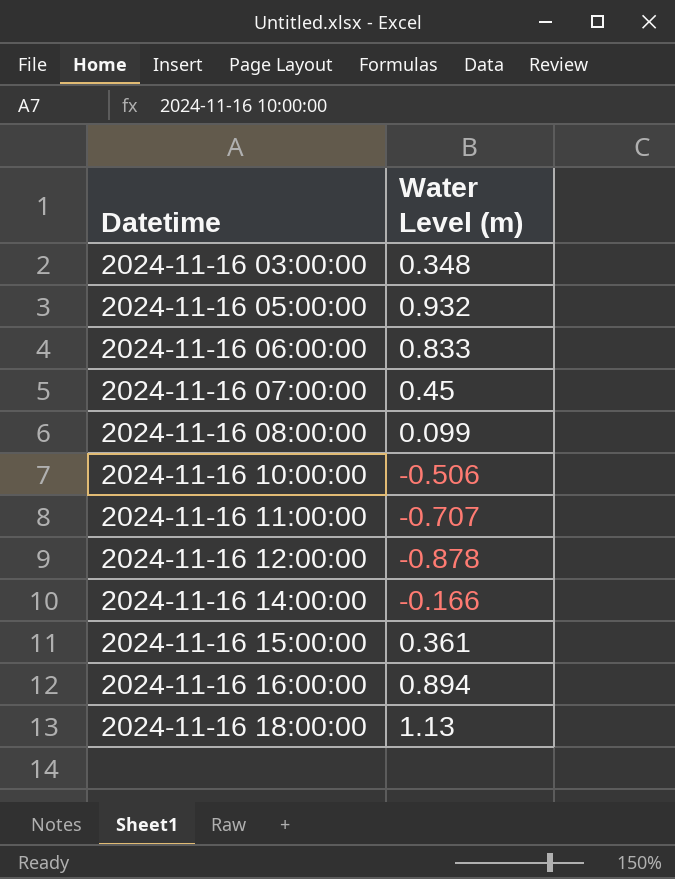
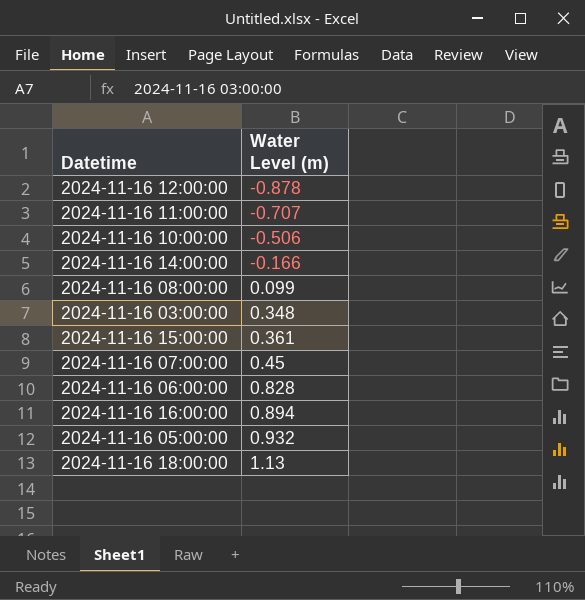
row order: Datetime ascending -> Water Level (m) ascending
2024-11-16 06:00:00 | Water Level (m): 0.833 -> 0.828

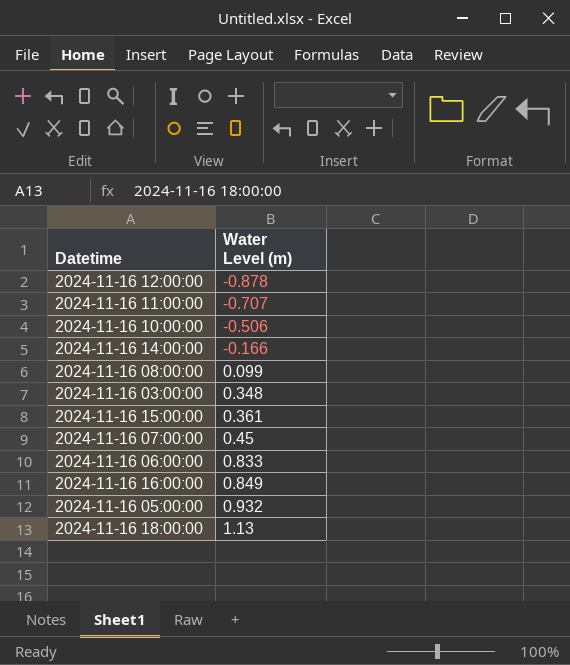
2024-11-16 06:00:00 | Water Level (m): 0.828 -> 0.833
2024-11-16 16:00:00 | Water Level (m): 0.894 -> 0.849

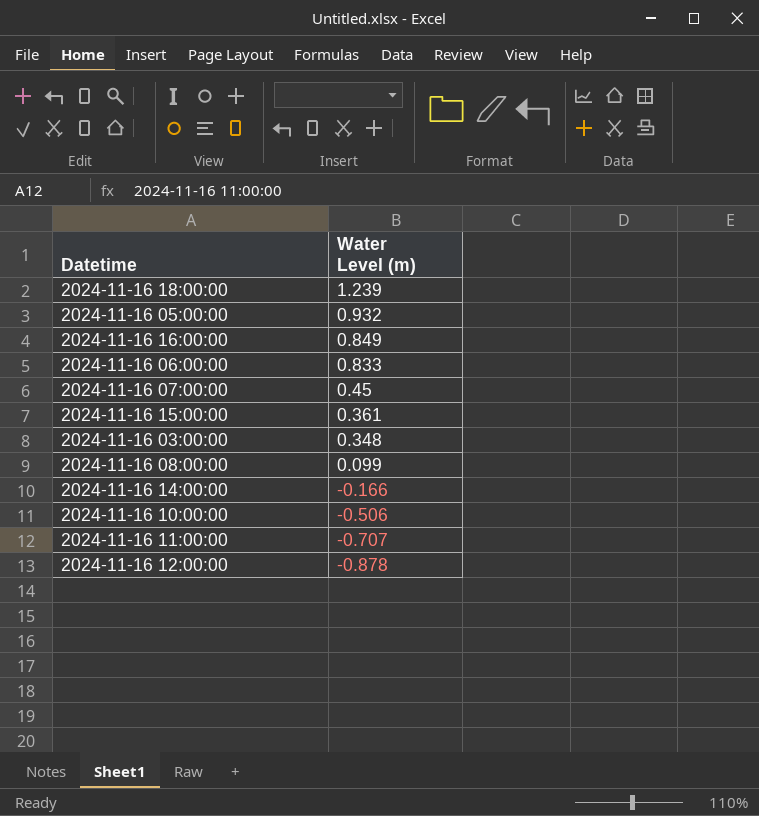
row order: Water Level (m) ascending -> Water Level (m) descending
2024-11-16 18:00:00 | Water Level (m): 1.13 -> 1.239

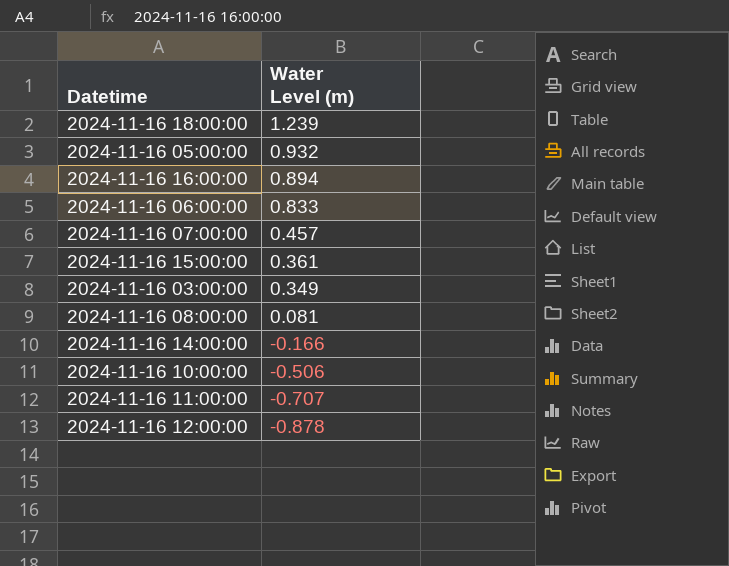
2024-11-16 16:00:00 | Water Level (m): 0.849 -> 0.894
2024-11-16 07:00:00 | Water Level (m): 0.45 -> 0.457
2024-11-16 03:00:00 | Water Level (m): 0.348 -> 0.349
2024-11-16 08:00:00 | Water Level (m): 0.099 -> 0.081

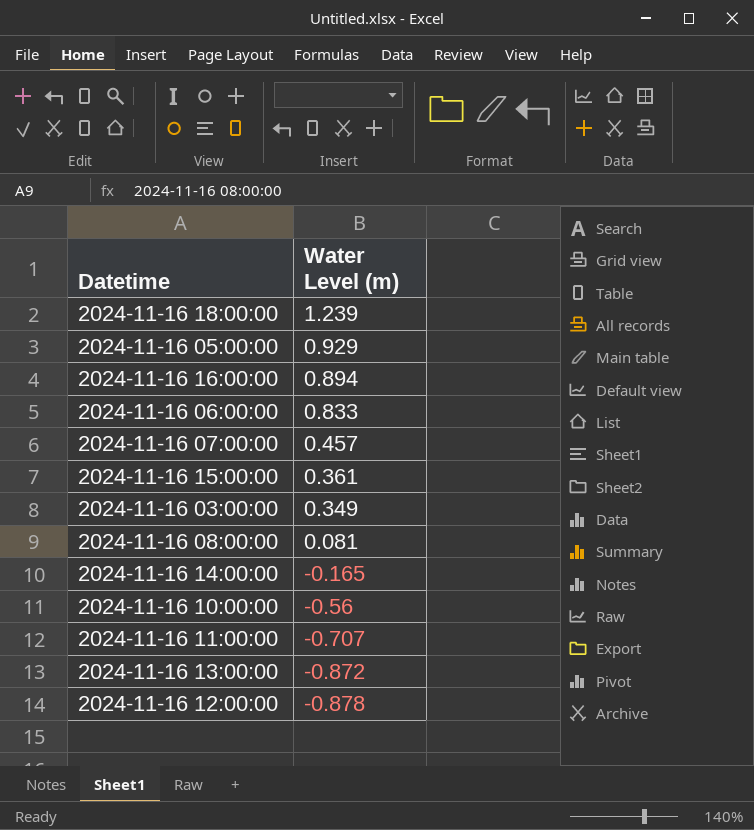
2024-11-16 05:00:00 | Water Level (m): 0.932 -> 0.929
2024-11-16 14:00:00 | Water Level (m): -0.166 -> -0.165
2024-11-16 10:00:00 | Water Level (m): -0.506 -> -0.56
row 2024-11-16 13:00:00: none -> -0.872

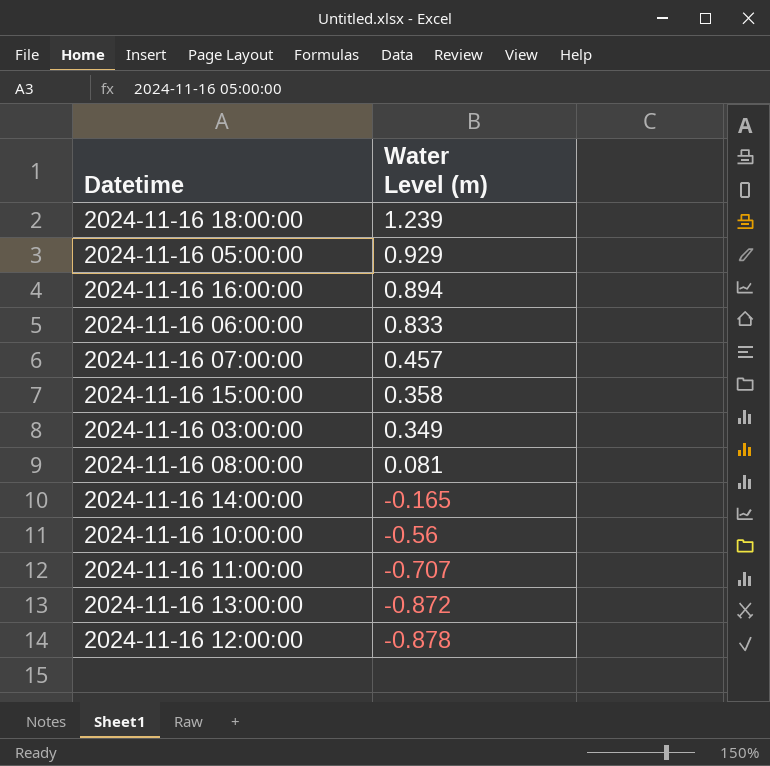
2024-11-16 15:00:00 | Water Level (m): 0.361 -> 0.358

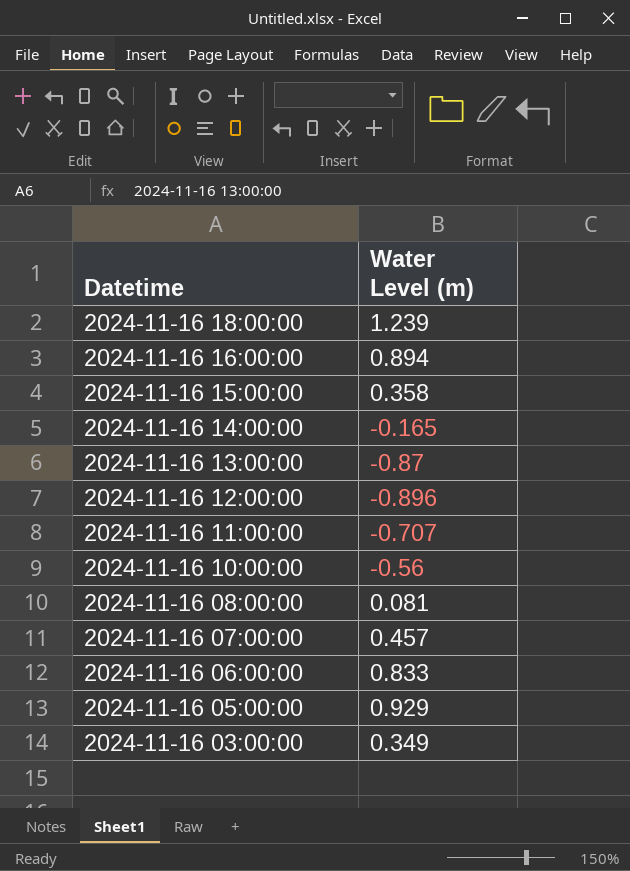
row order: Water Level (m) descending -> Datetime descending
2024-11-16 13:00:00 | Water Level (m): -0.872 -> -0.87
2024-11-16 12:00:00 | Water Level (m): -0.878 -> -0.896

